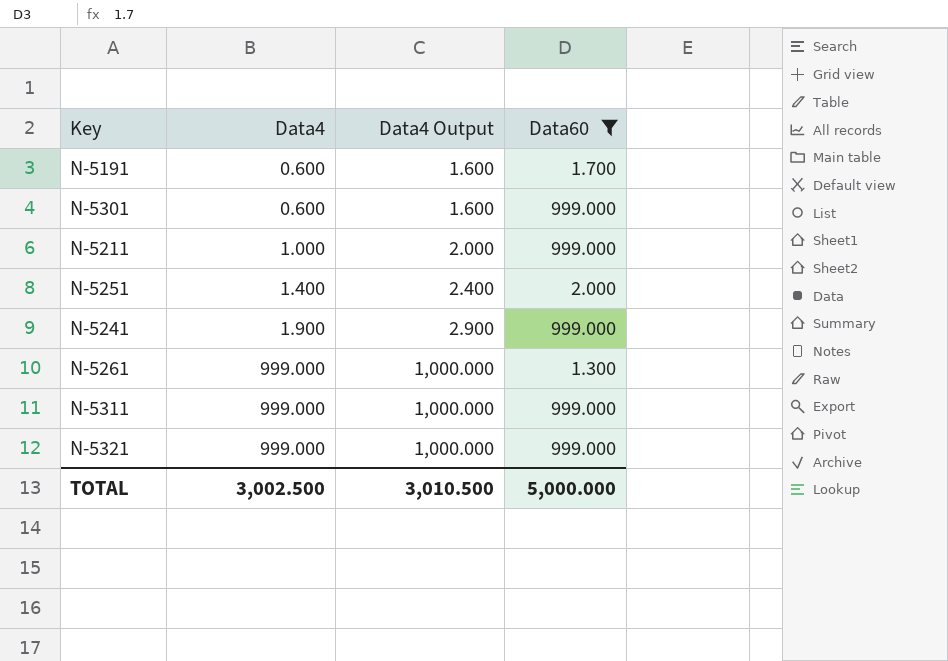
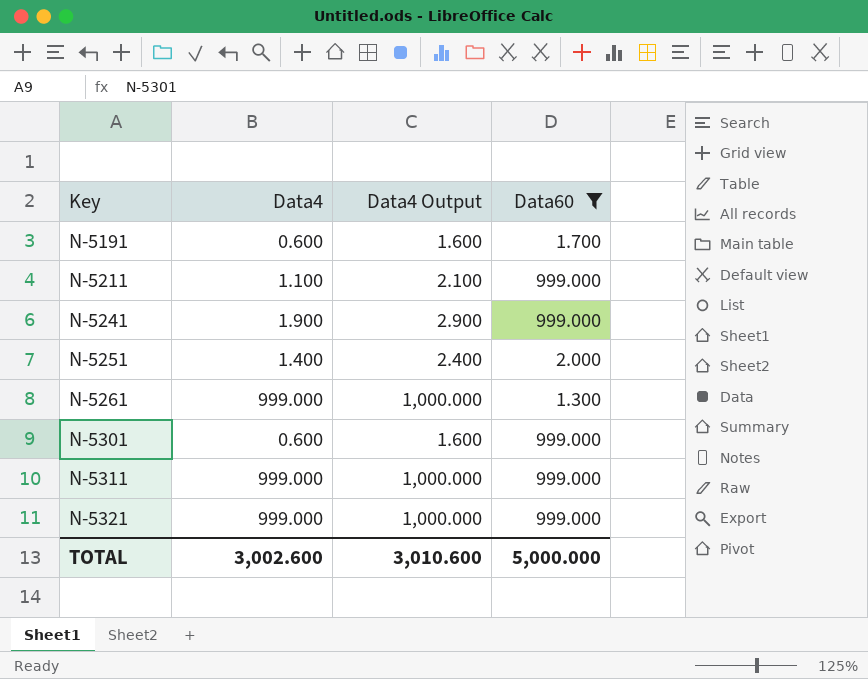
row order: Data4 ascending -> Key ascending
N-5211 | Data4: 1.000 -> 1.100
N-5211 | Data4 Output: 2.000 -> 2.100
TOTAL | Data4: 3,002.500 -> 3,002.600
TOTAL | Data4 Output: 3,010.500 -> 3,010.600

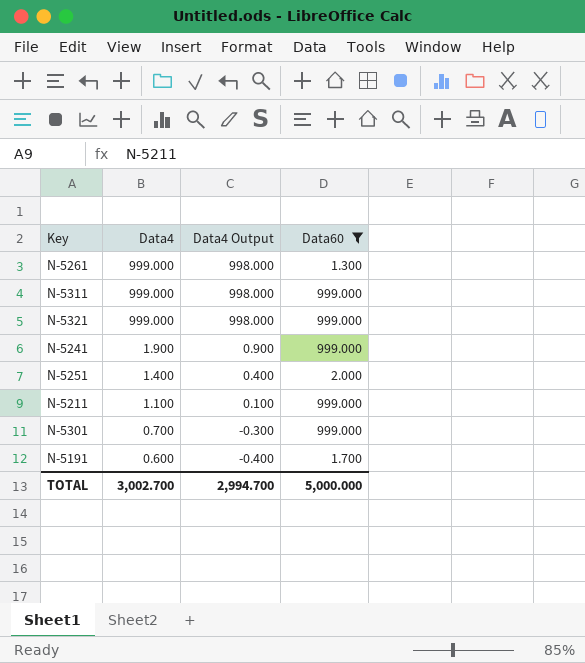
row order: Key ascending -> Data4 descending
column Data4 Output | formula: [Data4] + 1 -> [Data4] - 1
N-5301 | Data4: 0.600 -> 0.700
TOTAL | Data4: 3,002.600 -> 3,002.700
TOTAL | Data4 Output: 3,010.600 -> 2,994.700

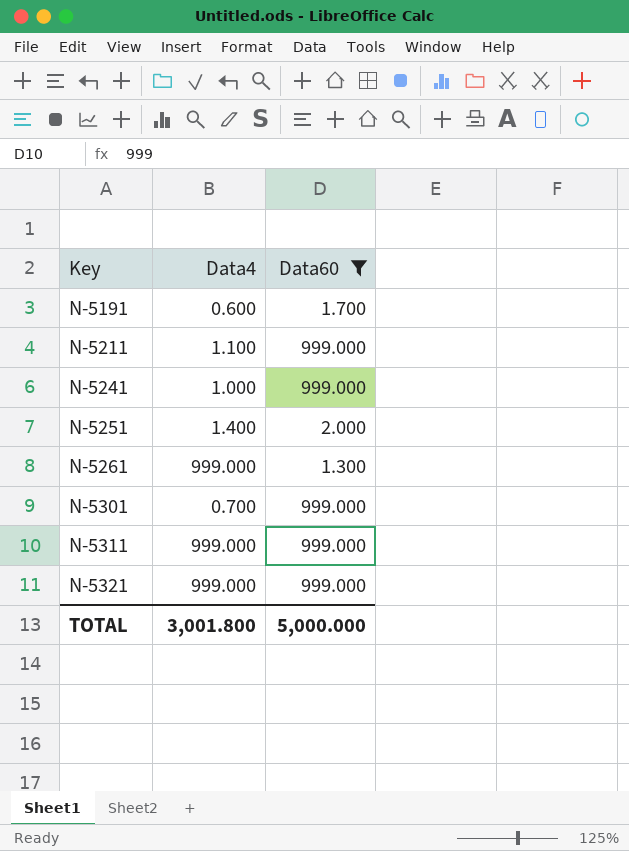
row order: Data4 descending -> Key ascending
column Data4 Output | formula: [Data4] - 1 -> none
N-5241 | Data4: 1.900 -> 1.000
TOTAL | Data4: 3,002.700 -> 3,001.800

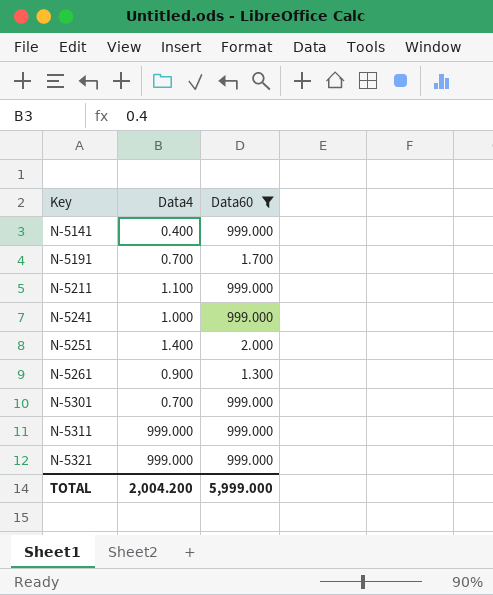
row N-5141: none -> 0.400 | 999.000
N-5191 | Data4: 0.600 -> 0.700
N-5261 | Data4: 999.000 -> 0.900
TOTAL | Data4: 3,001.800 -> 2,004.200
TOTAL | Data60: 5,000.000 -> 5,999.000

